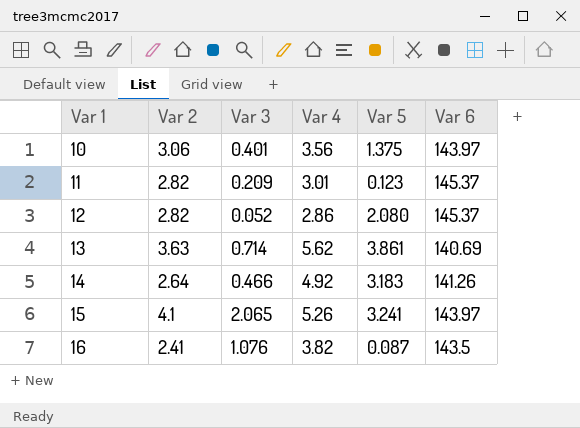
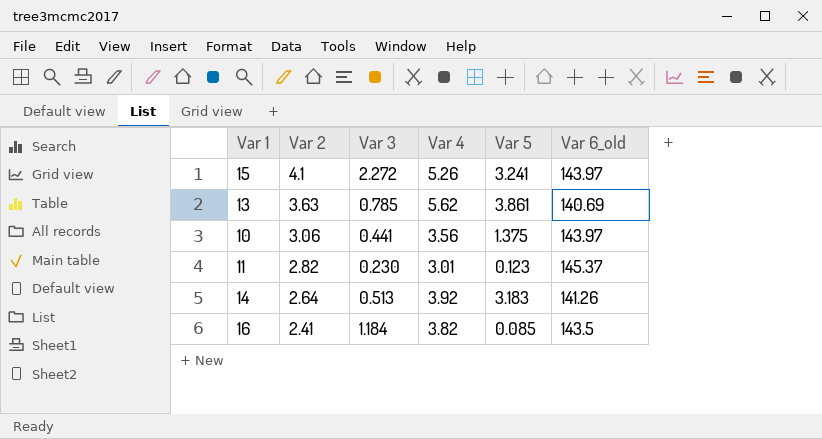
row order: Var 1 ascending -> Var 2 descending
column name: Var 6 -> Var 6_old
row 12: 2.82 | 0.052 | 2.86 | 2.080 | 145.37 -> none
15 | Var 3: 2.065 -> 2.272
13 | Var 3: 0.714 -> 0.785
10 | Var 3: 0.401 -> 0.441
11 | Var 3: 0.209 -> 0.230
14 | Var 3: 0.466 -> 0.513
14 | Var 4: 4.92 -> 3.92
16 | Var 3: 1.076 -> 1.184
16 | Var 5: 0.087 -> 0.085

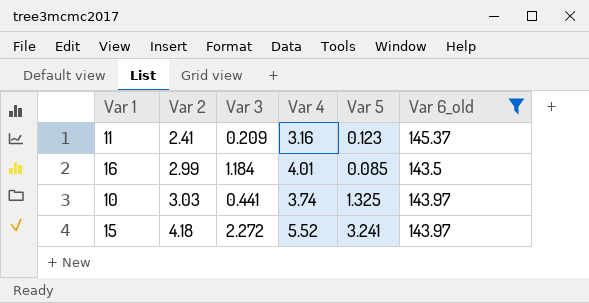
filter: none -> Var 6_old >= 143.5
row order: Var 2 descending -> Var 2 ascending
11 | Var 2: 2.82 -> 2.41
11 | Var 3: 0.230 -> 0.209
11 | Var 4: 3.01 -> 3.16
16 | Var 2: 2.41 -> 2.99
16 | Var 4: 3.82 -> 4.01
10 | Var 2: 3.06 -> 3.03
10 | Var 4: 3.56 -> 3.74
10 | Var 5: 1.375 -> 1.325
15 | Var 2: 4.1 -> 4.18
15 | Var 4: 5.26 -> 5.52

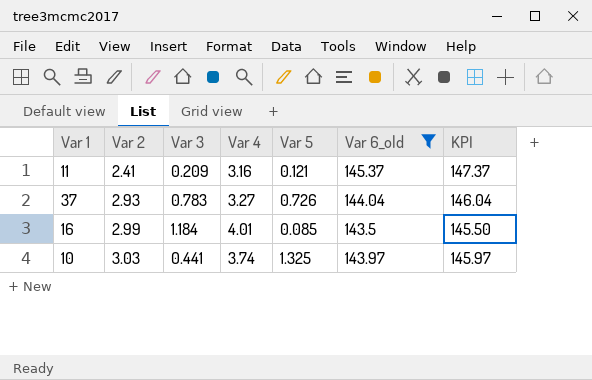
column KPI | formula: none -> [Var 6_old] + 2
row 15: 4.18 | 2.272 | 5.52 | 3.241 | 143.97 -> none
11 | Var 5: 0.123 -> 0.121
row 37: none -> 2.93 | 0.783 | 3.27 | 0.726 | 144.04 | 146.04

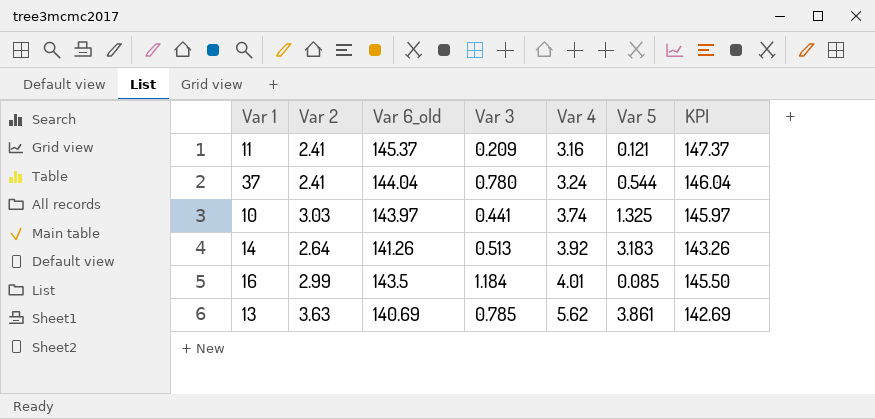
filter: Var 6_old >= 143.5 -> none
row order: Var 2 ascending -> Var 4 ascending
column Var 6_old | position: 6 -> 3
37 | Var 2: 2.93 -> 2.41
37 | Var 3: 0.783 -> 0.780
37 | Var 4: 3.27 -> 3.24
37 | Var 5: 0.726 -> 0.544

